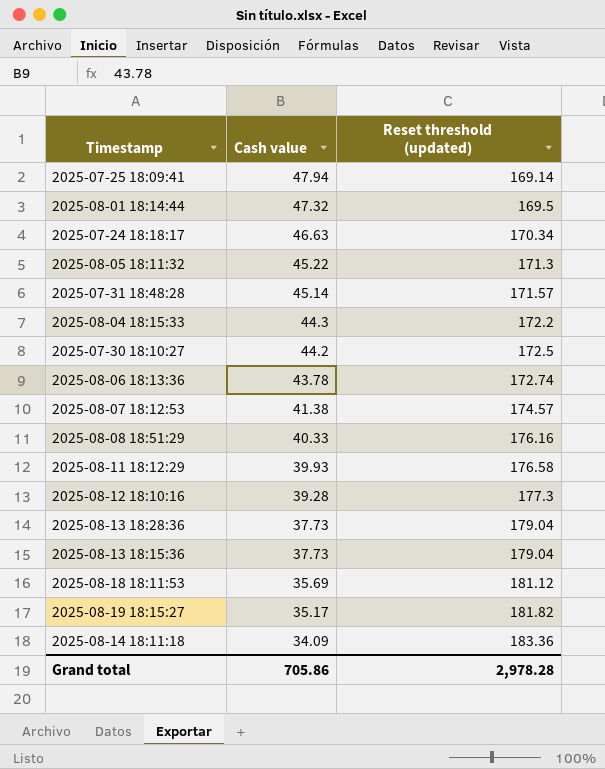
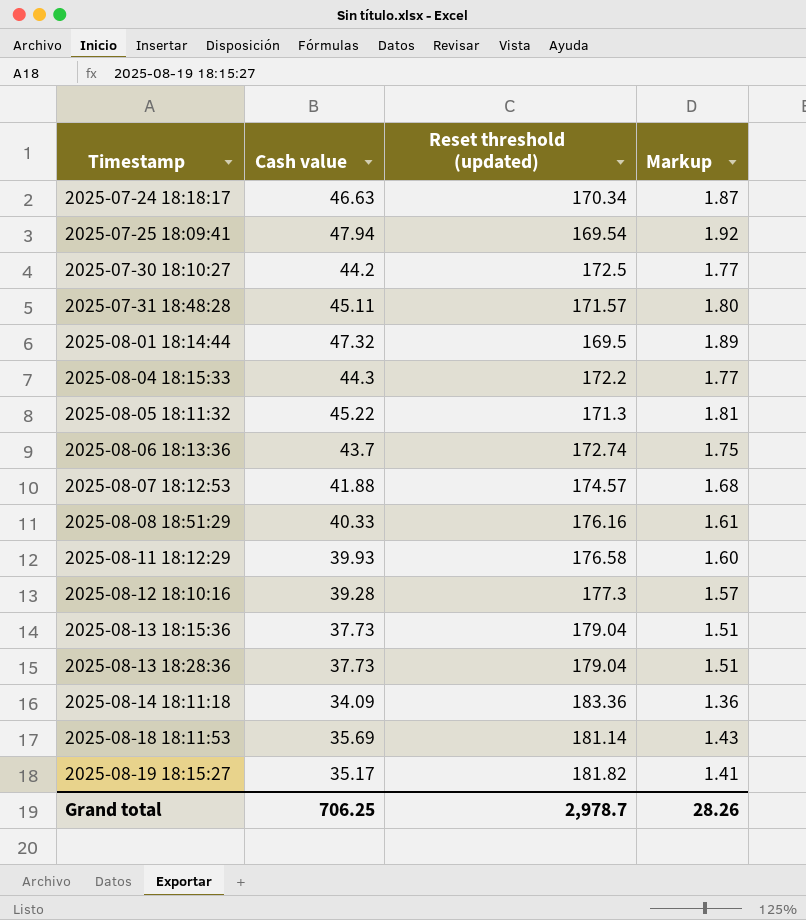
row order: Cash value descending -> Timestamp ascending
column Markup | formula: none -> [Cash value] * 0.04
2025-07-25 18:09:41 | Reset threshold (updated): 169.14 -> 169.54
2025-07-31 18:48:28 | Cash value: 45.14 -> 45.11
2025-08-06 18:13:36 | Cash value: 43.78 -> 43.7
2025-08-07 18:12:53 | Cash value: 41.38 -> 41.88
2025-08-18 18:11:53 | Reset threshold (updated): 181.12 -> 181.14
Grand total | Cash value: 705.86 -> 706.25
Grand total | Reset threshold (updated): 2,978.28 -> 2,978.7

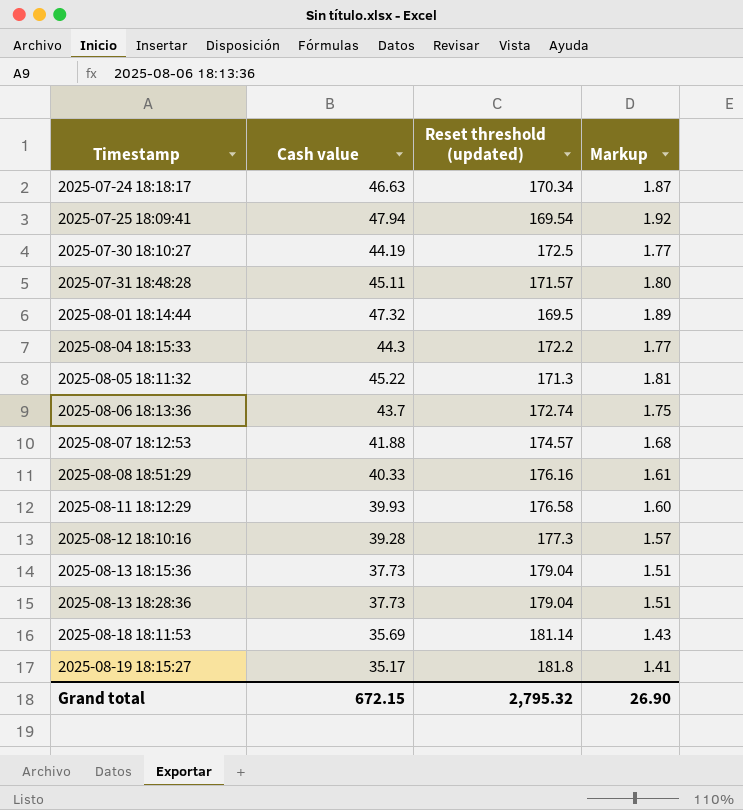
row 2025-08-14 18:11:18: 34.09 | 183.36 | 1.36 -> none
2025-07-30 18:10:27 | Cash value: 44.2 -> 44.19
2025-08-19 18:15:27 | Reset threshold (updated): 181.82 -> 181.8
Grand total | Cash value: 706.25 -> 672.15
Grand total | Reset threshold (updated): 2,978.7 -> 2,795.32
Grand total | Markup: 28.26 -> 26.90

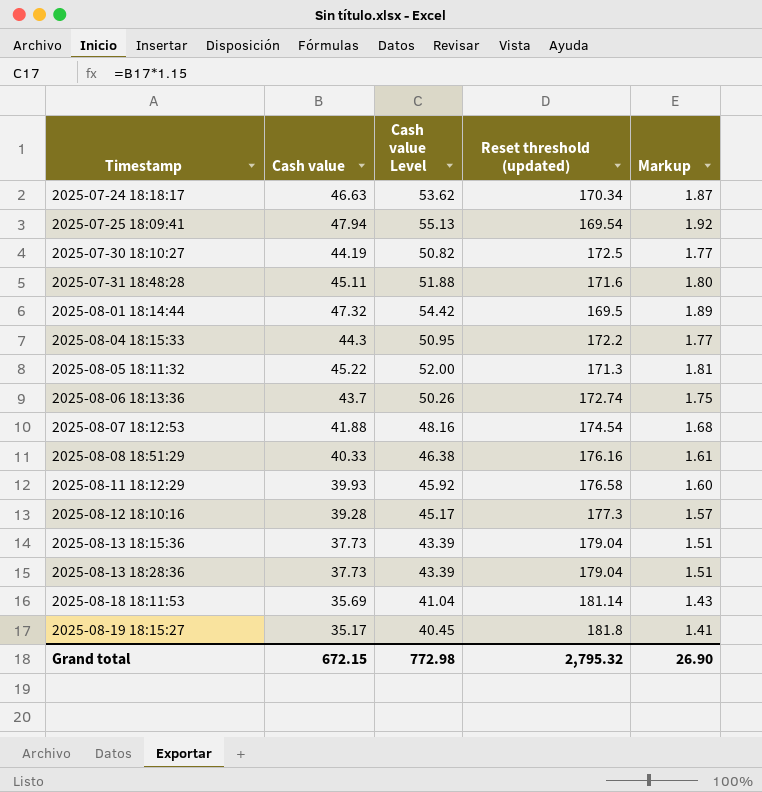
column Cash value Level | formula: none -> [Cash value] * 1.15
2025-07-31 18:48:28 | Reset threshold (updated): 171.57 -> 171.6
2025-08-07 18:12:53 | Reset threshold (updated): 174.57 -> 174.54

